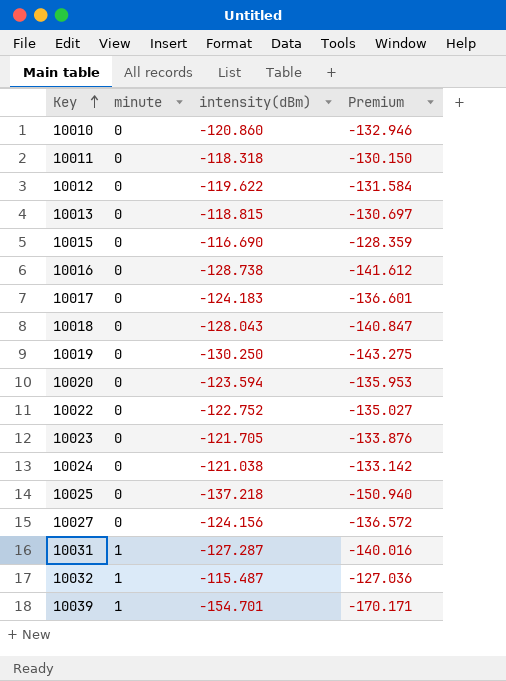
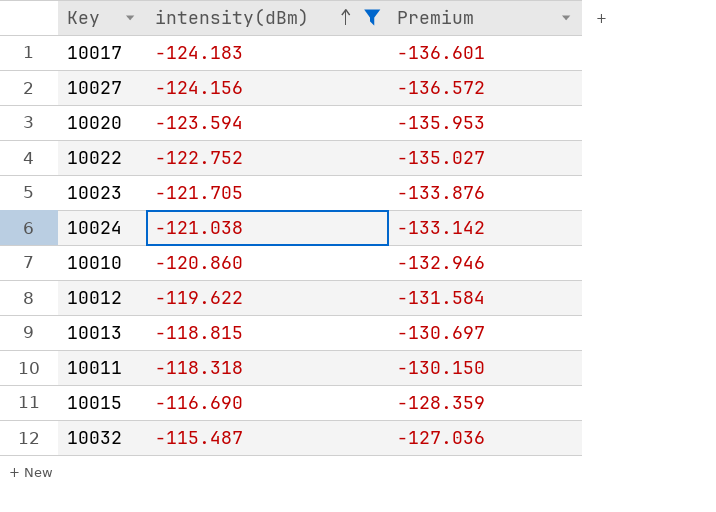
filter: none -> intensity(dBm) >= -124.183
row order: Key ascending -> intensity(dBm) ascending
column minute | position: 2 -> none

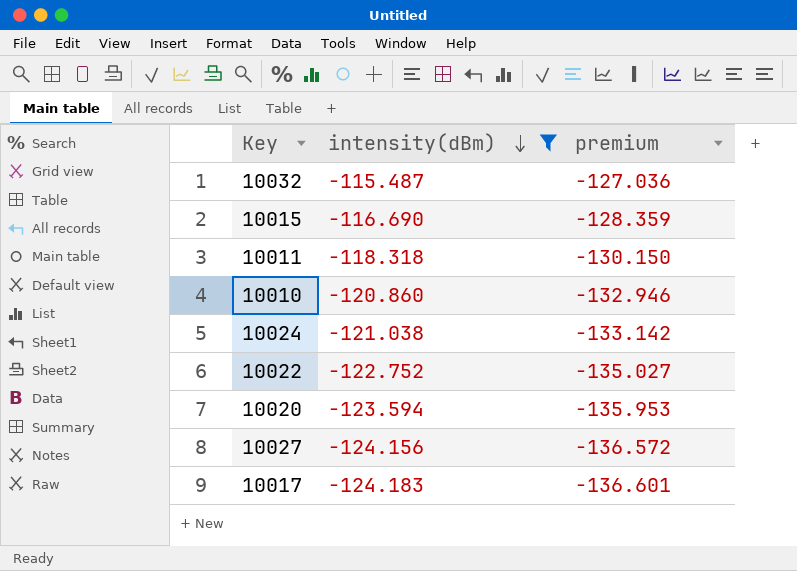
row order: intensity(dBm) ascending -> intensity(dBm) descending
column name: Premium -> premium
row 10023: -121.705 | -133.876 -> none
row 10012: -119.622 | -131.584 -> none
row 10013: -118.815 | -130.697 -> none

